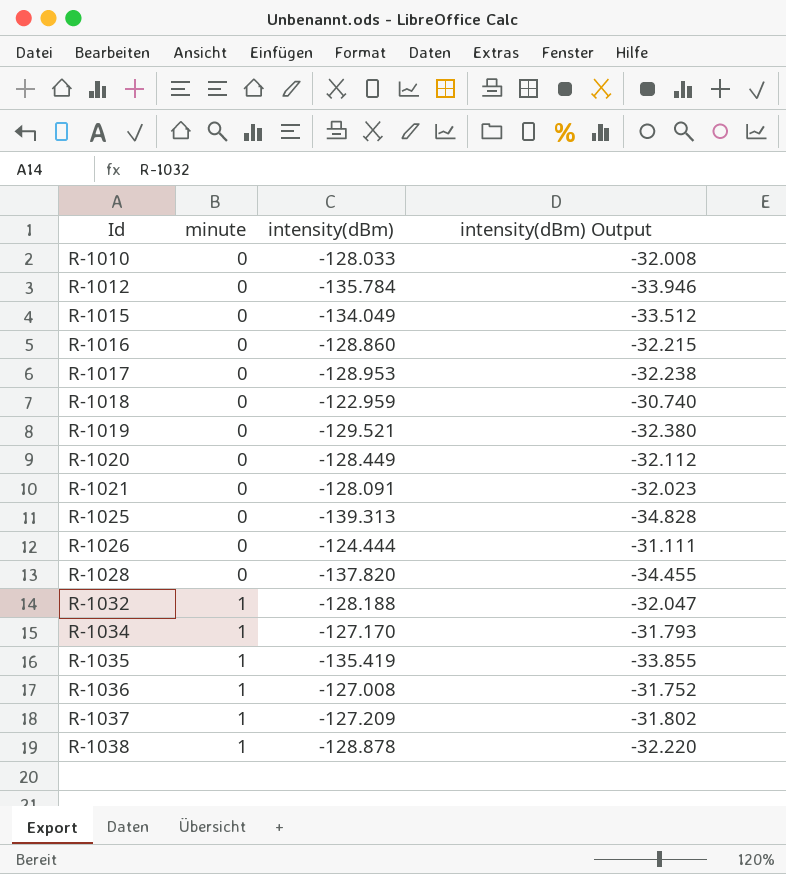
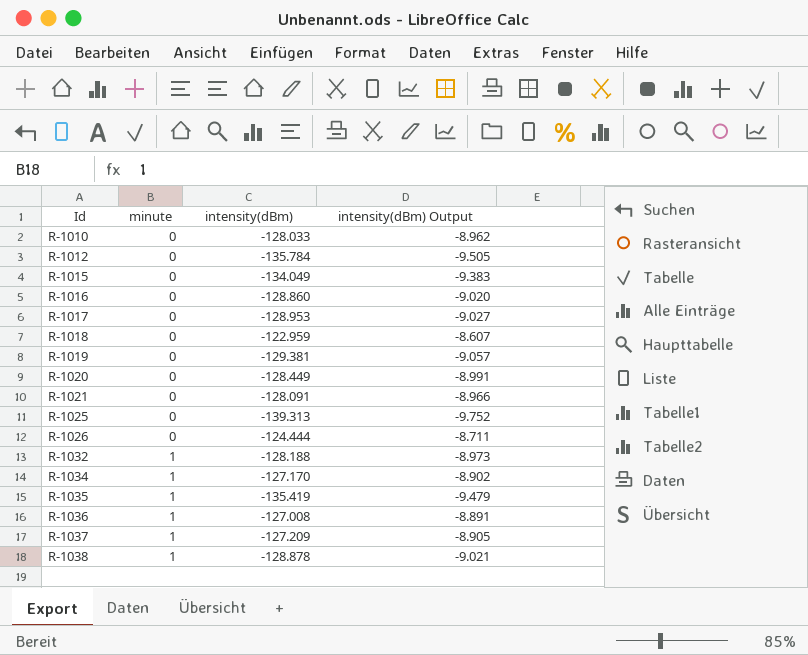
column intensity(dBm) Output | formula: [intensity(dBm)] * 0.25 -> [intensity(dBm)] * 0.07
row R-1028: 0 | -137.820 | -34.455 -> none
R-1019 | intensity(dBm): -129.521 -> -129.381

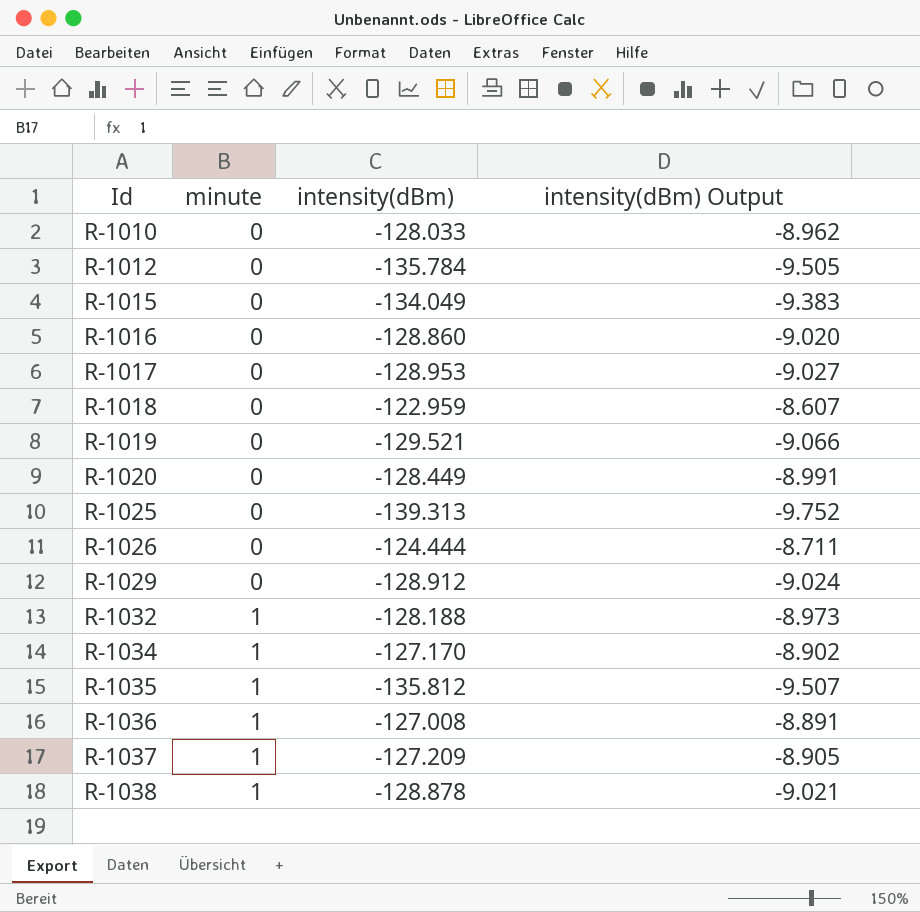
row R-1021: 0 | -128.091 | -8.966 -> none
R-1019 | intensity(dBm): -129.381 -> -129.521
R-1019 | intensity(dBm) Output: -9.057 -> -9.066
row R-1029: none -> 0 | -128.912 | -9.024
R-1035 | intensity(dBm): -135.419 -> -135.812
R-1035 | intensity(dBm) Output: -9.479 -> -9.507

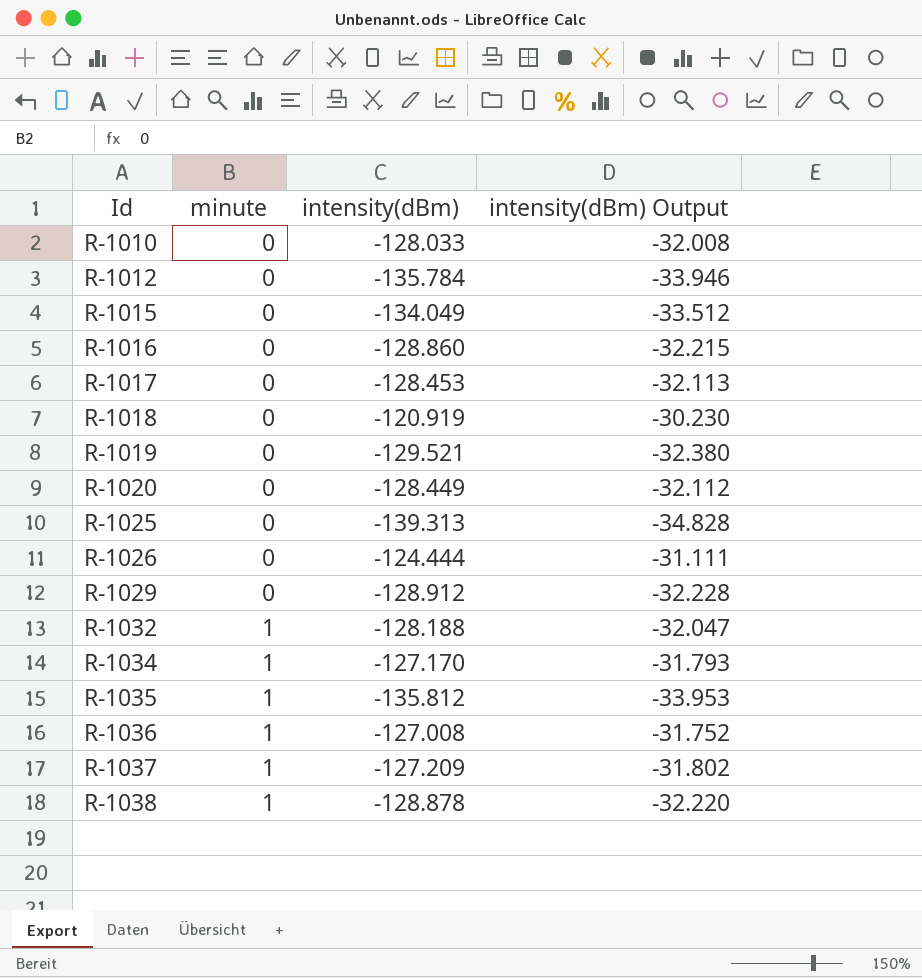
column intensity(dBm) Output | formula: [intensity(dBm)] * 0.07 -> [intensity(dBm)] * 0.25
R-1017 | intensity(dBm): -128.953 -> -128.453
R-1018 | intensity(dBm): -122.959 -> -120.919

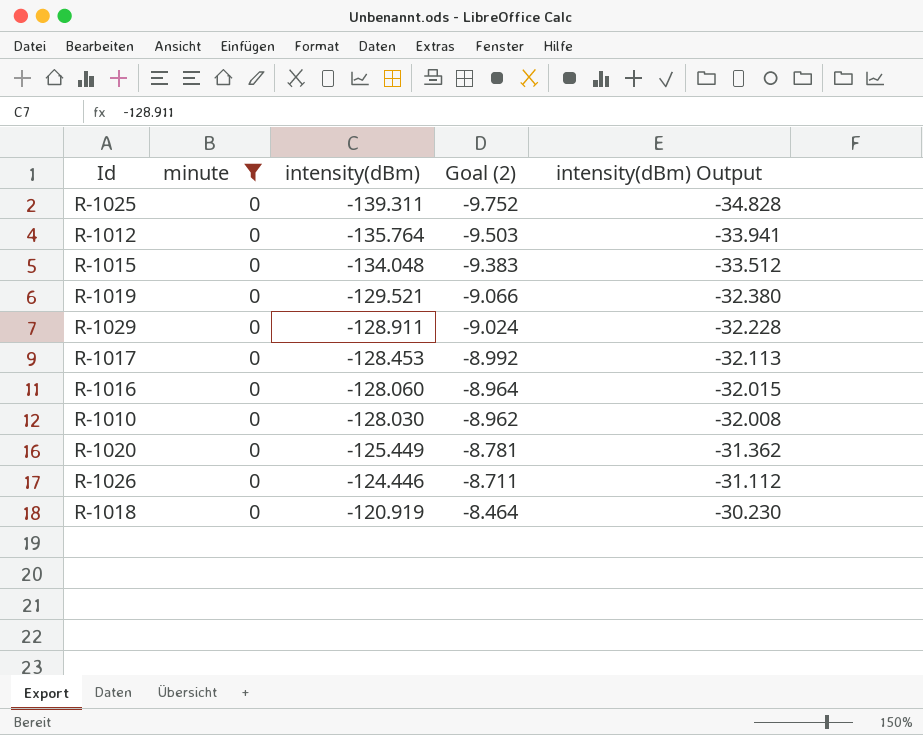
filter: none -> minute = 0
row order: Id ascending -> intensity(dBm) ascending
column Goal (2) | formula: none -> [intensity(dBm)] * 0.07
R-1025 | intensity(dBm): -139.313 -> -139.311
R-1012 | intensity(dBm): -135.784 -> -135.764
R-1012 | intensity(dBm) Output: -33.946 -> -33.941
R-1015 | intensity(dBm): -134.049 -> -134.048
R-1029 | intensity(dBm): -128.912 -> -128.911
R-1016 | intensity(dBm): -128.860 -> -128.060
R-1016 | intensity(dBm) Output: -32.215 -> -32.015
R-1010 | intensity(dBm): -128.033 -> -128.030
R-1020 | intensity(dBm): -128.449 -> -125.449
R-1020 | intensity(dBm) Output: -32.112 -> -31.362
R-1026 | intensity(dBm): -124.444 -> -124.446
R-1026 | intensity(dBm) Output: -31.111 -> -31.112

